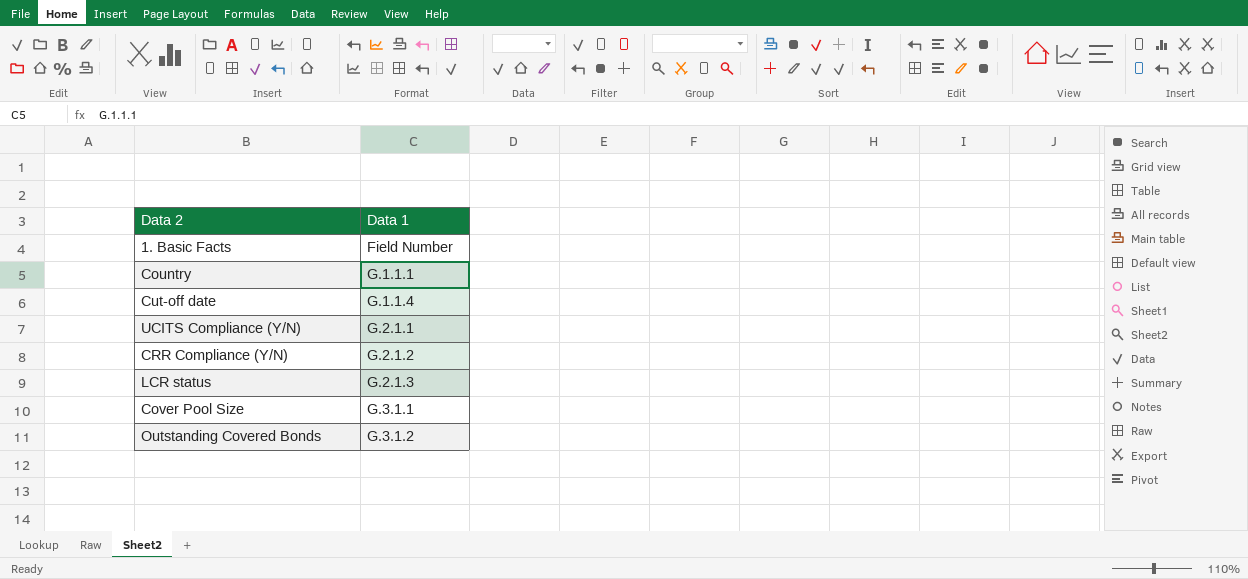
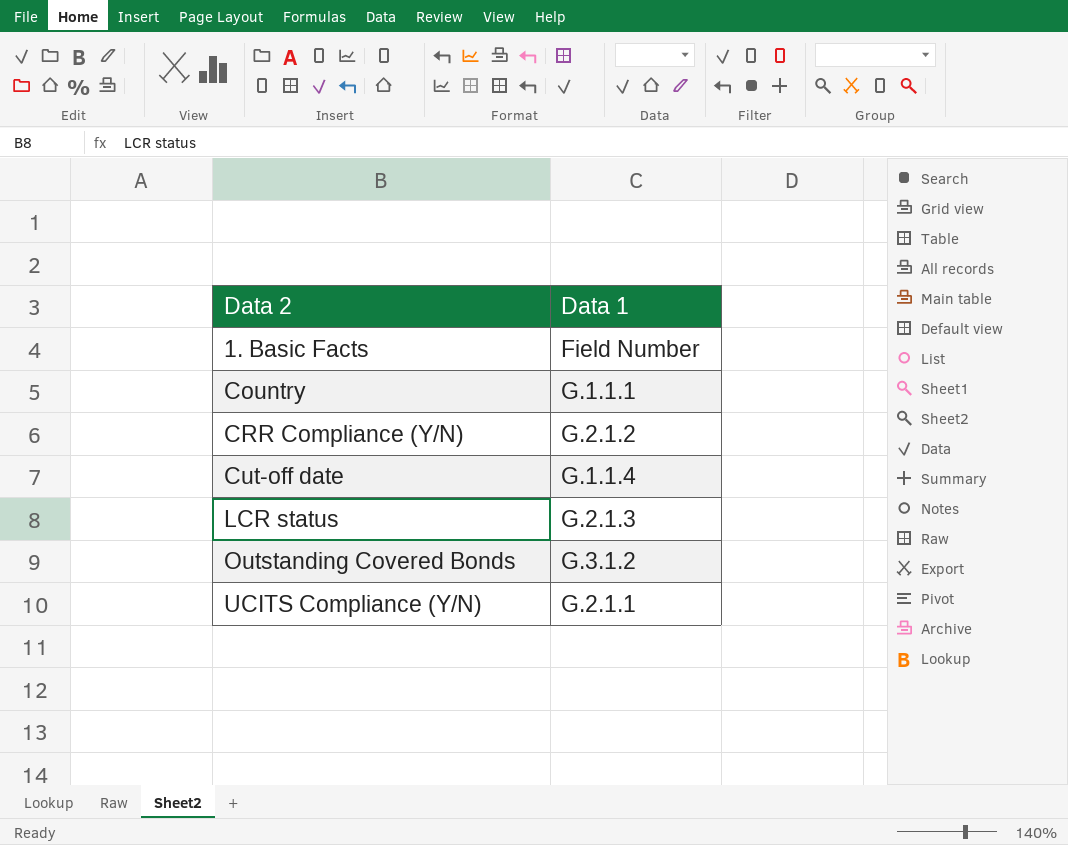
row order: Data 1 ascending -> Data 2 ascending
row Cover Pool Size: G.3.1.1 -> none

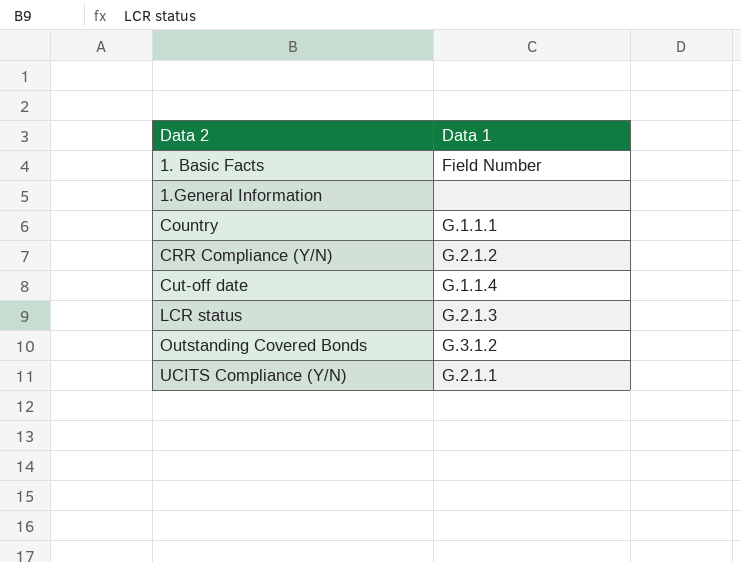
row 1.General Information: none -> none

